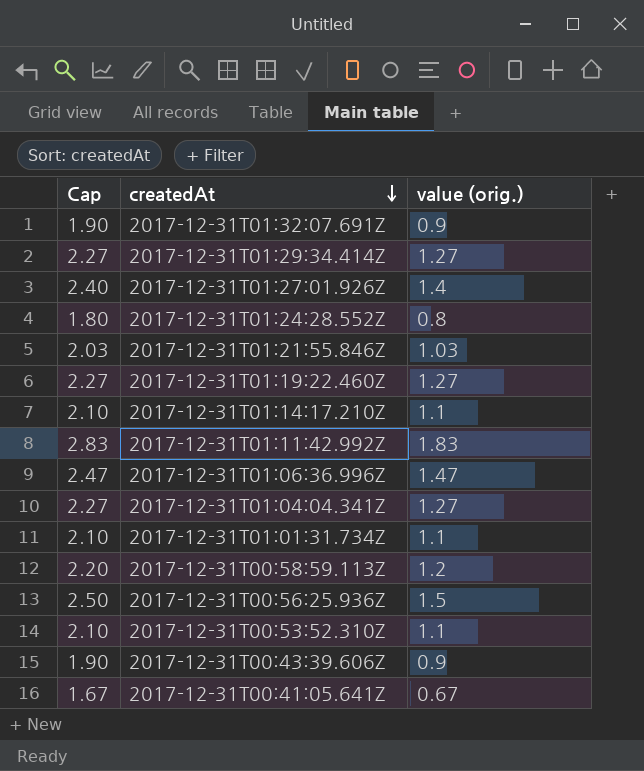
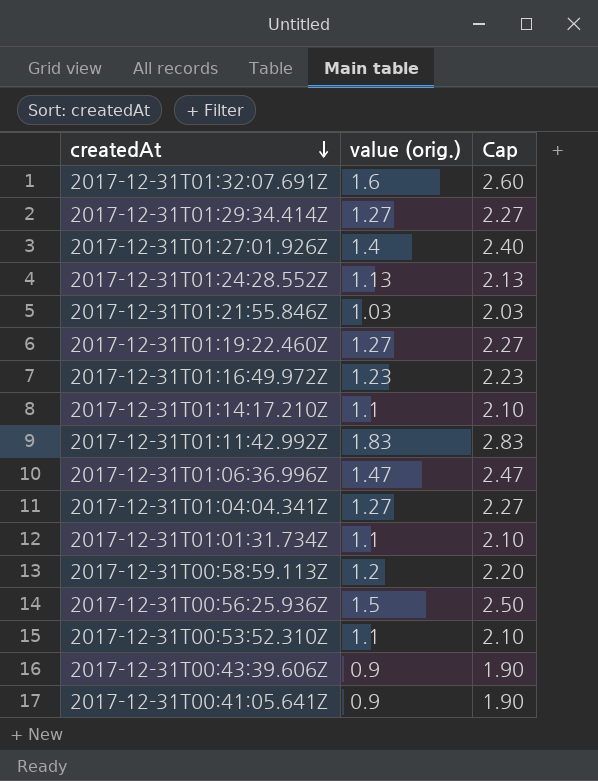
column Cap | position: 1 -> 3
2017-12-31T01:32:07.691Z | value (orig.): 0.9 -> 1.6
2017-12-31T01:32:07.691Z | Cap: 1.90 -> 2.60
2017-12-31T01:24:28.552Z | value (orig.): 0.8 -> 1.13
2017-12-31T01:24:28.552Z | Cap: 1.80 -> 2.13
row 2017-12-31T01:16:49.972Z: none -> 1.23 | 2.23
2017-12-31T00:41:05.641Z | value (orig.): 0.67 -> 0.9
2017-12-31T00:41:05.641Z | Cap: 1.67 -> 1.90

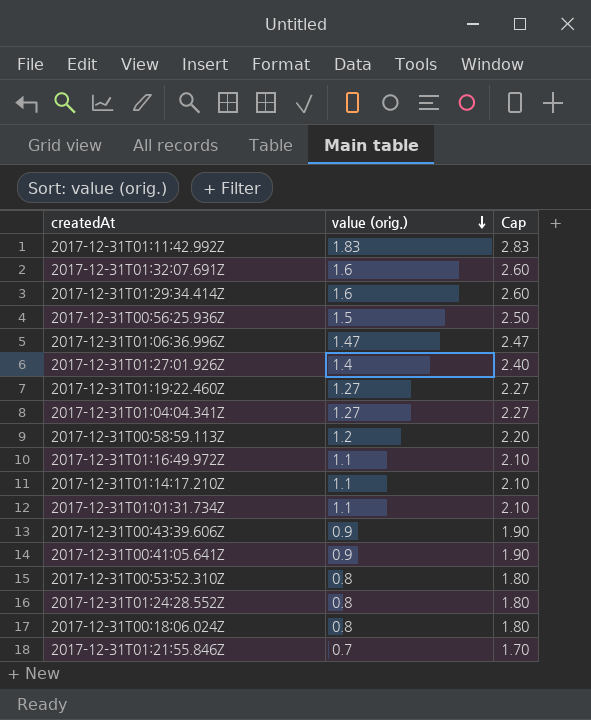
row order: createdAt descending -> value (orig.) descending
2017-12-31T01:29:34.414Z | value (orig.): 1.27 -> 1.6
2017-12-31T01:29:34.414Z | Cap: 2.27 -> 2.60
2017-12-31T01:16:49.972Z | value (orig.): 1.23 -> 1.1
2017-12-31T01:16:49.972Z | Cap: 2.23 -> 2.10
2017-12-31T00:53:52.310Z | value (orig.): 1.1 -> 0.8
2017-12-31T00:53:52.310Z | Cap: 2.10 -> 1.80
2017-12-31T01:24:28.552Z | value (orig.): 1.13 -> 0.8
2017-12-31T01:24:28.552Z | Cap: 2.13 -> 1.80
row 2017-12-31T00:18:06.024Z: none -> 0.8 | 1.80
2017-12-31T01:21:55.846Z | value (orig.): 1.03 -> 0.7
2017-12-31T01:21:55.846Z | Cap: 2.03 -> 1.70

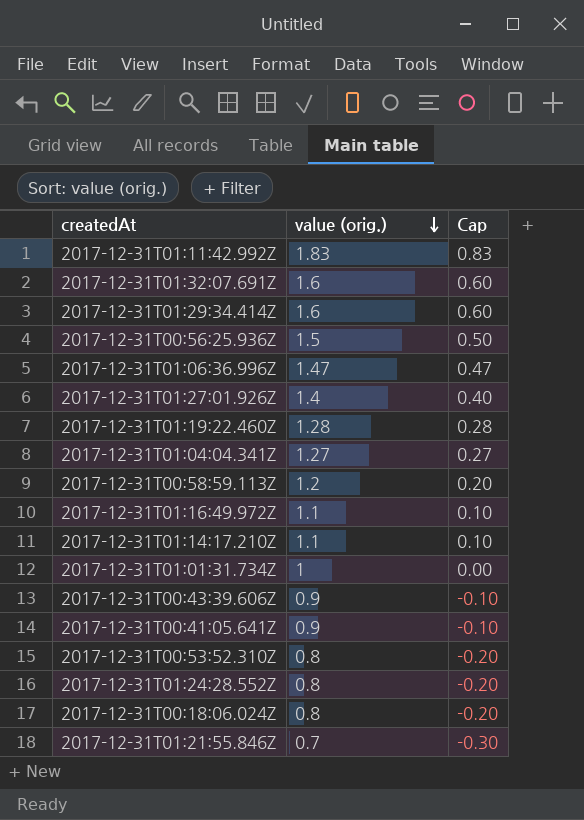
column Cap | formula: [value (orig.)] + 1 -> [value (orig.)] - 1
2017-12-31T01:19:22.460Z | value (orig.): 1.27 -> 1.28
2017-12-31T01:01:31.734Z | value (orig.): 1.1 -> 1

